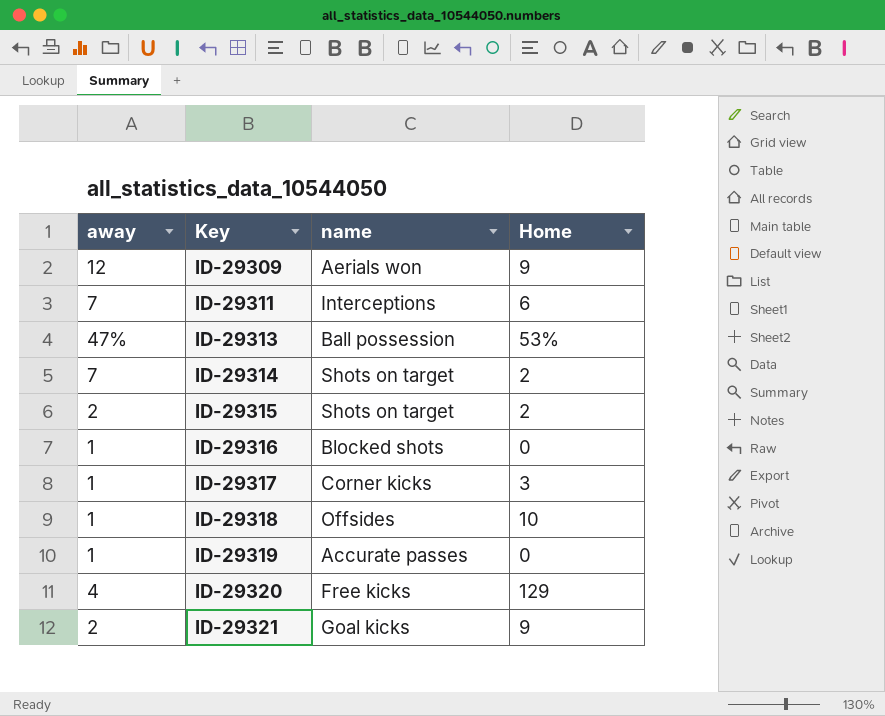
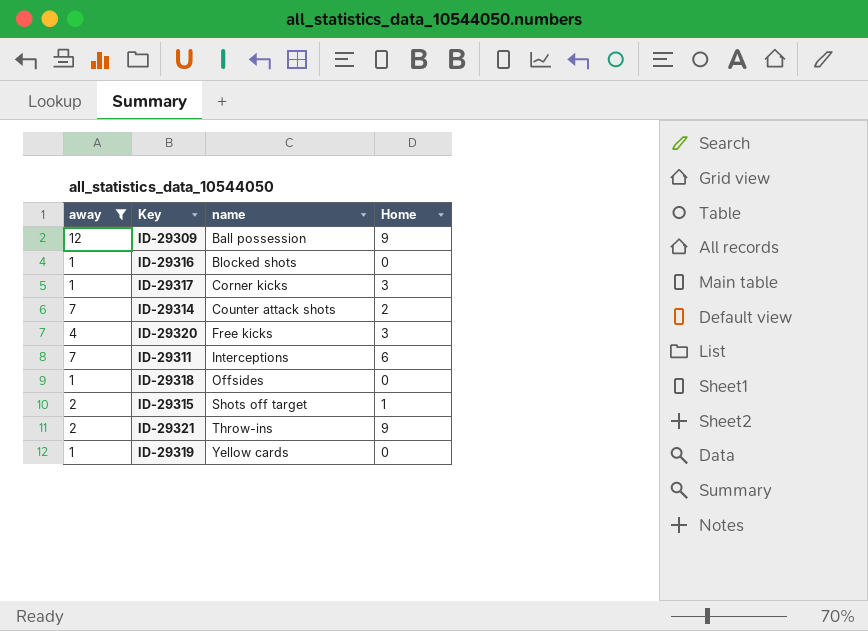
filter: none -> away != 47%
row order: Key ascending -> name ascending
ID-29309 | name: Aerials won -> Ball possession
ID-29314 | name: Shots on target -> Counter attack shots
ID-29320 | Home: 129 -> 3
ID-29318 | Home: 10 -> 0
ID-29315 | name: Shots on target -> Shots off target
ID-29315 | Home: 2 -> 1
ID-29321 | name: Goal kicks -> Throw-ins
ID-29319 | name: Accurate passes -> Yellow cards

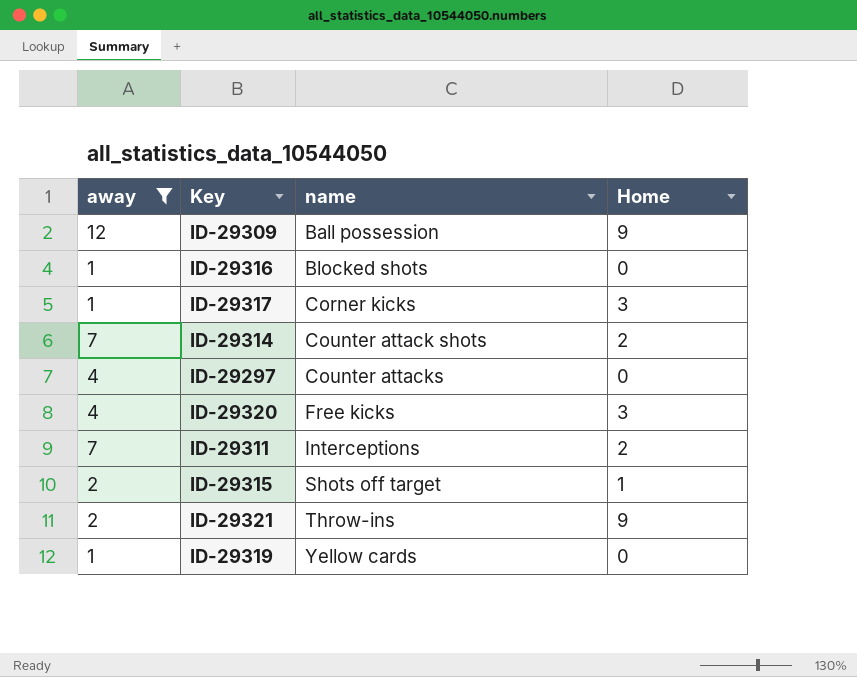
row ID-29318: 1 | Offsides | 0 -> none
row ID-29297: none -> 4 | Counter attacks | 0
ID-29311 | Home: 6 -> 2

